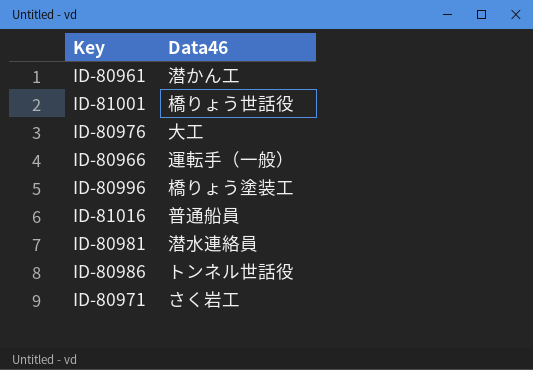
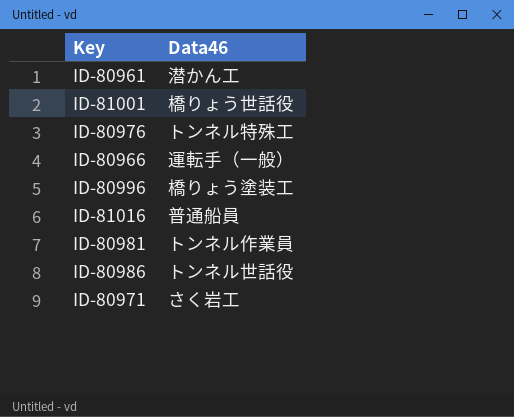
ID-80976 | Data46: 大工 -> トンネル特殊工
ID-80981 | Data46: 潜水連絡員 -> トンネル作業員

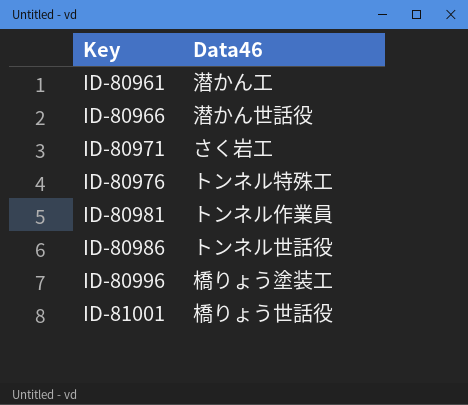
row order: none -> Key ascending
row ID-81016: 普通船員 -> none
ID-80966 | Data46: 運転手（一般） -> 潜かん世話役

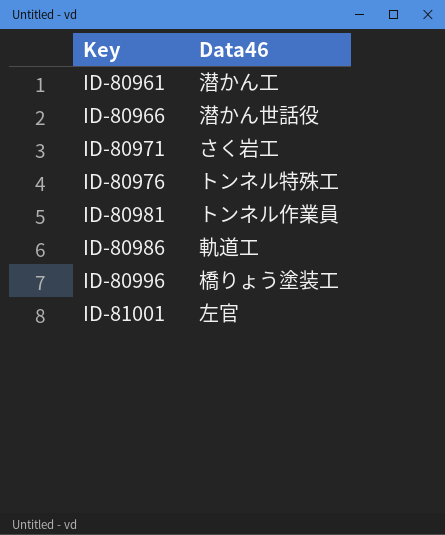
ID-80986 | Data46: トンネル世話役 -> 軌道工
ID-81001 | Data46: 橋りょう世話役 -> 左官

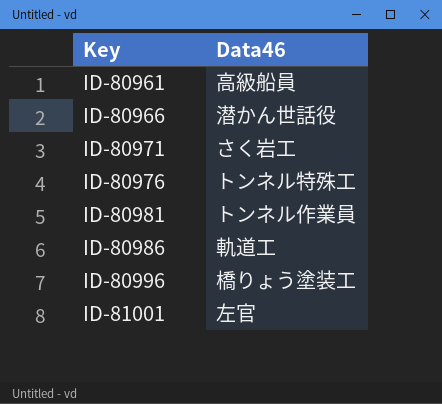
ID-80961 | Data46: 潜かん工 -> 高級船員

